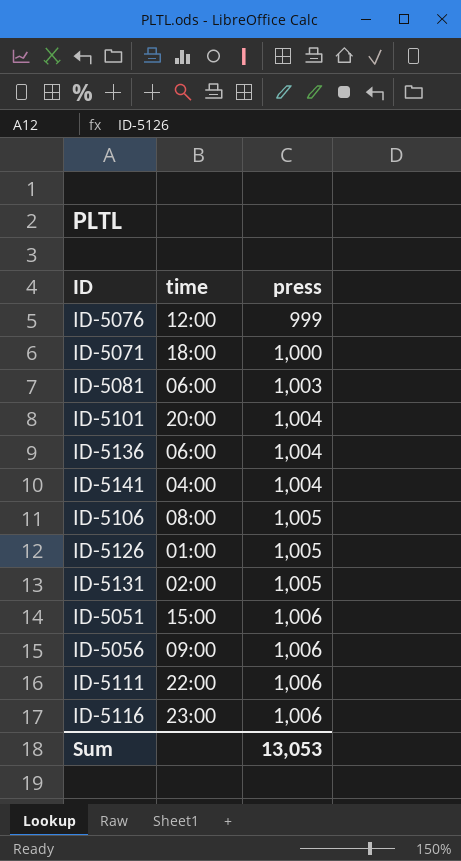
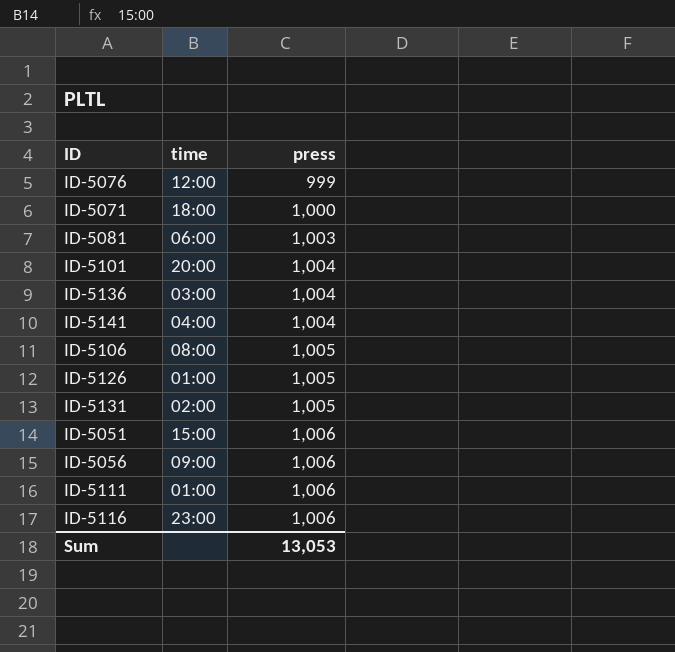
ID-5136 | time: 06:00 -> 03:00
ID-5111 | time: 22:00 -> 01:00

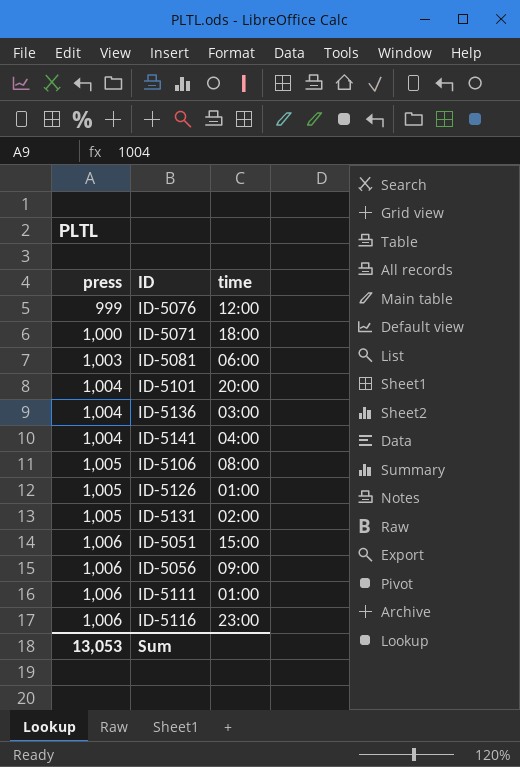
column press | position: 3 -> 1

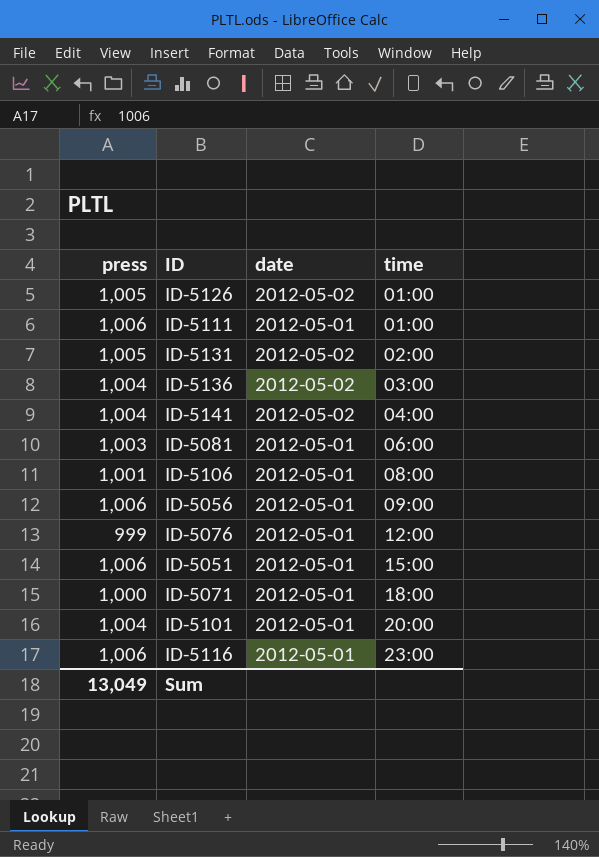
row order: press ascending -> time ascending
column date | position: none -> 3
ID-5106 | press: 1,005 -> 1,001
Sum | press: 13,053 -> 13,049

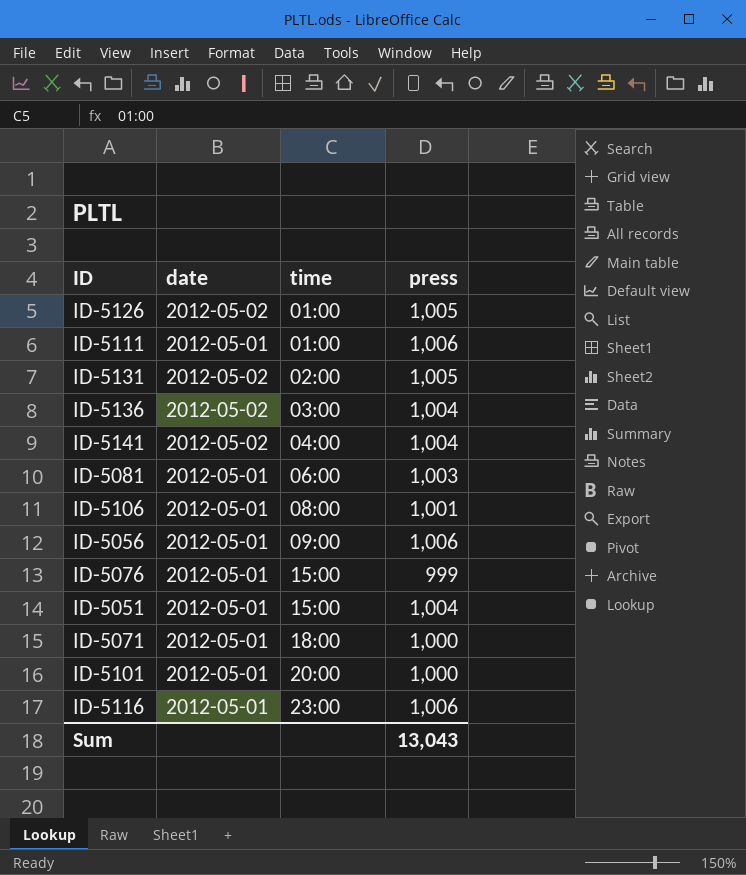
column press | position: 1 -> 4
ID-5076 | time: 12:00 -> 15:00
ID-5051 | press: 1,006 -> 1,004
ID-5101 | press: 1,004 -> 1,000
Sum | press: 13,049 -> 13,043

